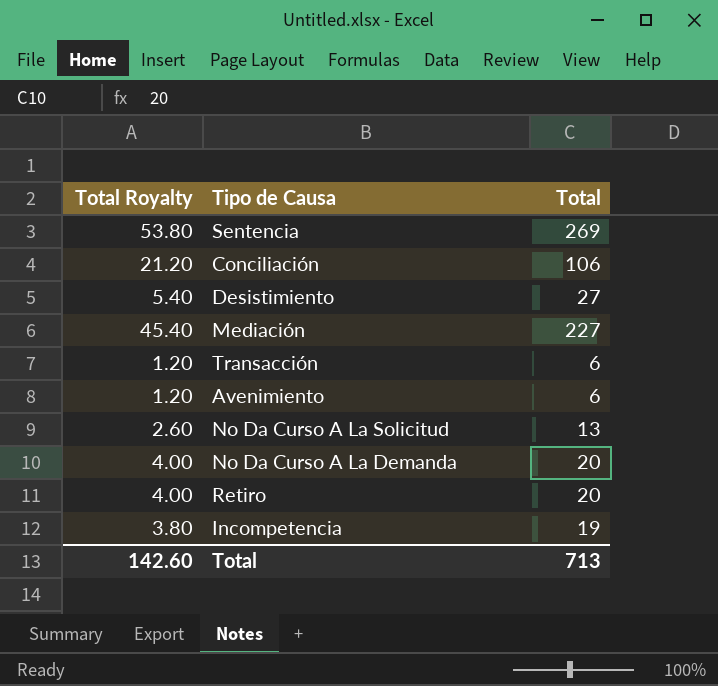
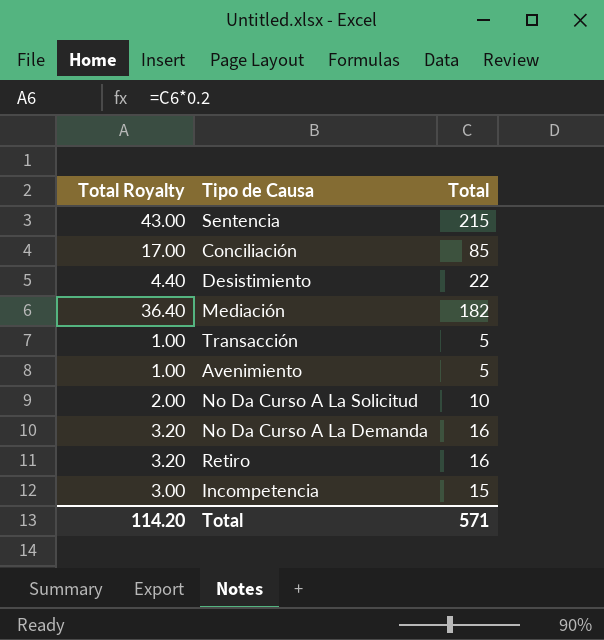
Sentencia | Total Royalty: 53.80 -> 43.00
Sentencia | Total: 269 -> 215
Conciliación | Total Royalty: 21.20 -> 17.00
Conciliación | Total: 106 -> 85
Desistimiento | Total Royalty: 5.40 -> 4.40
Desistimiento | Total: 27 -> 22
Mediación | Total Royalty: 45.40 -> 36.40
Mediación | Total: 227 -> 182
Transacción | Total Royalty: 1.20 -> 1.00
Transacción | Total: 6 -> 5
Avenimiento | Total Royalty: 1.20 -> 1.00
Avenimiento | Total: 6 -> 5
No Da Curso A La Solicitud | Total Royalty: 2.60 -> 2.00
No Da Curso A La Solicitud | Total: 13 -> 10
No Da Curso A La Demanda | Total Royalty: 4.00 -> 3.20
No Da Curso A La Demanda | Total: 20 -> 16
Retiro | Total Royalty: 4.00 -> 3.20
Retiro | Total: 20 -> 16
Incompetencia | Total Royalty: 3.80 -> 3.00
Incompetencia | Total: 19 -> 15
Total | Total Royalty: 142.60 -> 114.20
Total | Total: 713 -> 571

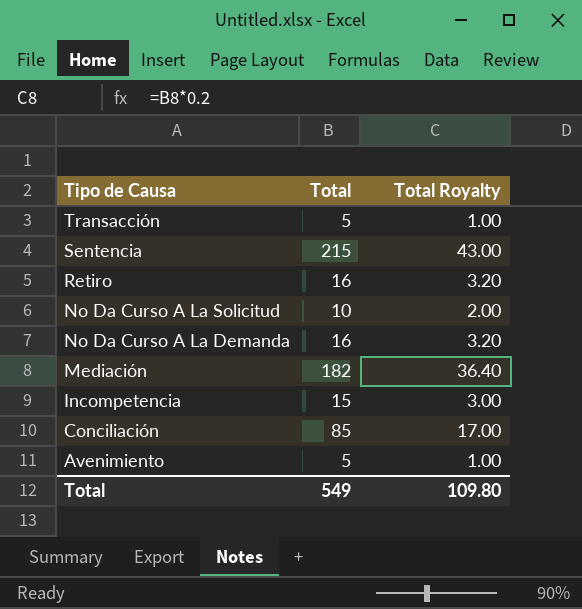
row order: none -> Tipo de Causa descending
column Total Royalty | position: 1 -> 3
row Desistimiento: 4.40 | 22 -> none
Total | Total: 571 -> 549
Total | Total Royalty: 114.20 -> 109.80

